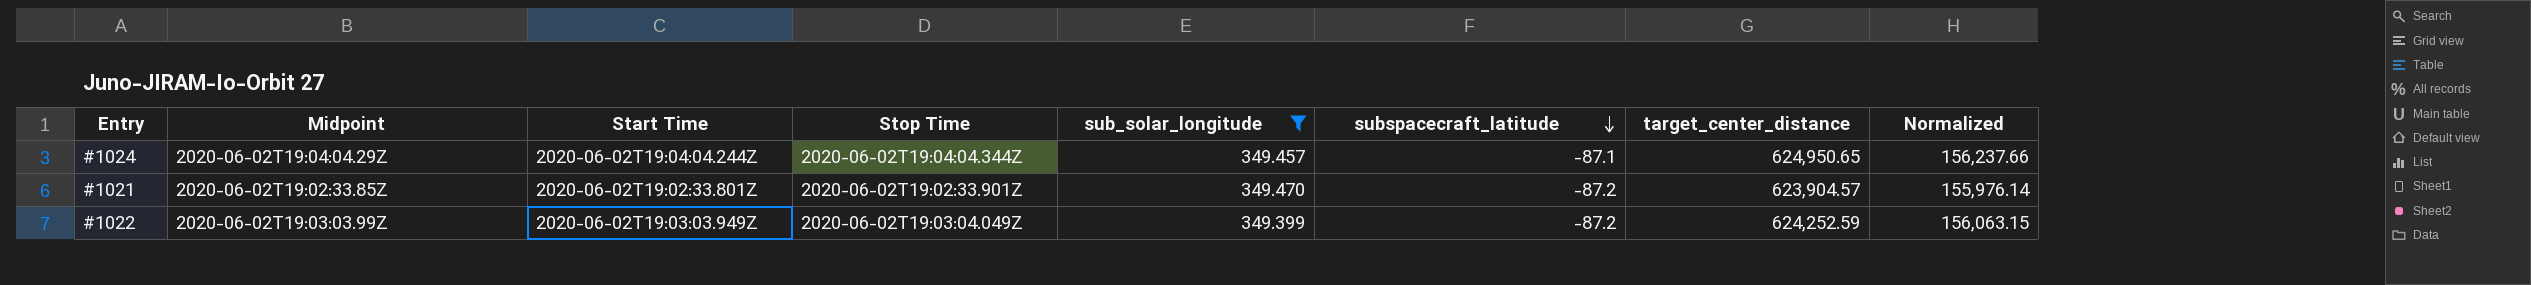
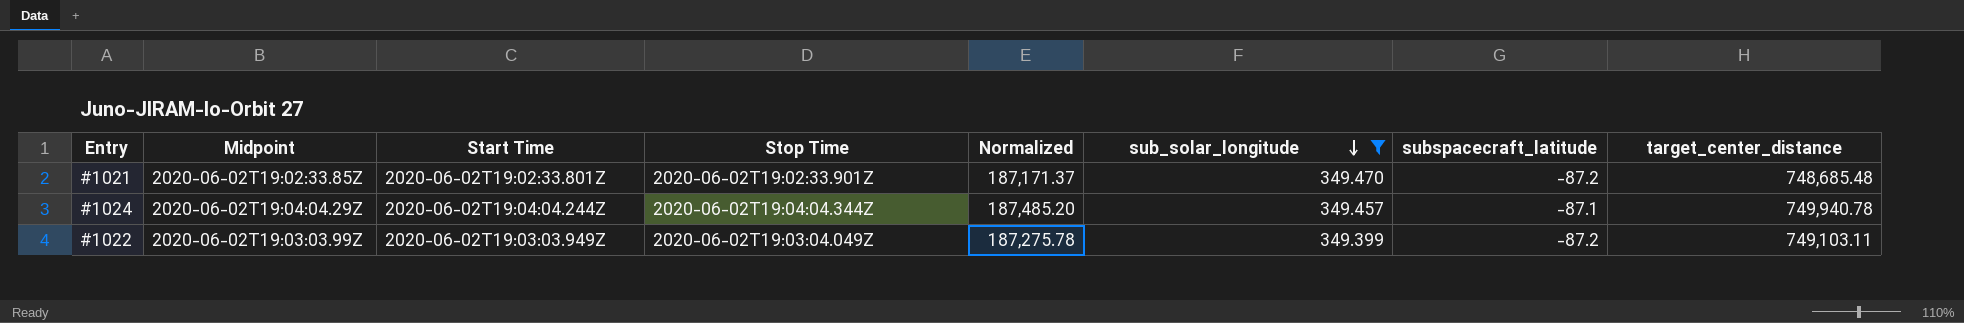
row order: subspacecraft_latitude descending -> sub_solar_longitude descending
column Normalized | position: 8 -> 5
#1021 | Normalized: 155,976.14 -> 187,171.37
#1021 | target_center_distance: 623,904.57 -> 748,685.48
#1024 | Normalized: 156,237.66 -> 187,485.20
#1024 | target_center_distance: 624,950.65 -> 749,940.78
#1022 | Normalized: 156,063.15 -> 187,275.78
#1022 | target_center_distance: 624,252.59 -> 749,103.11

